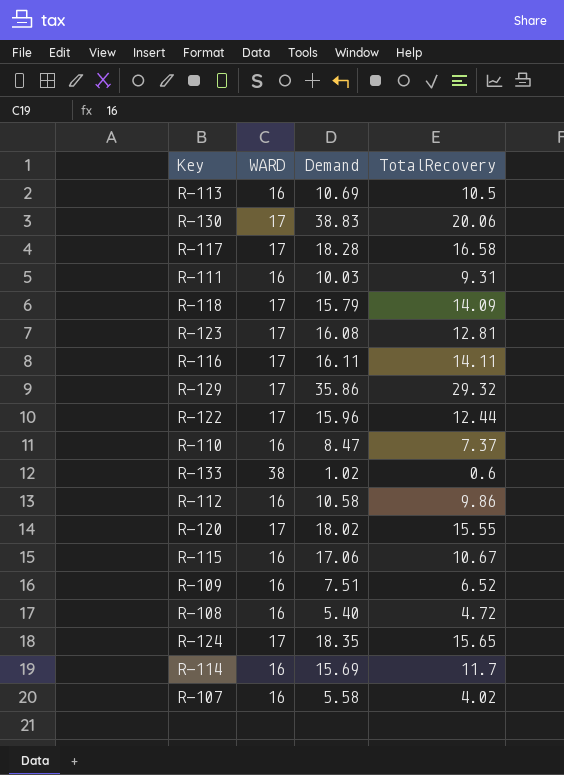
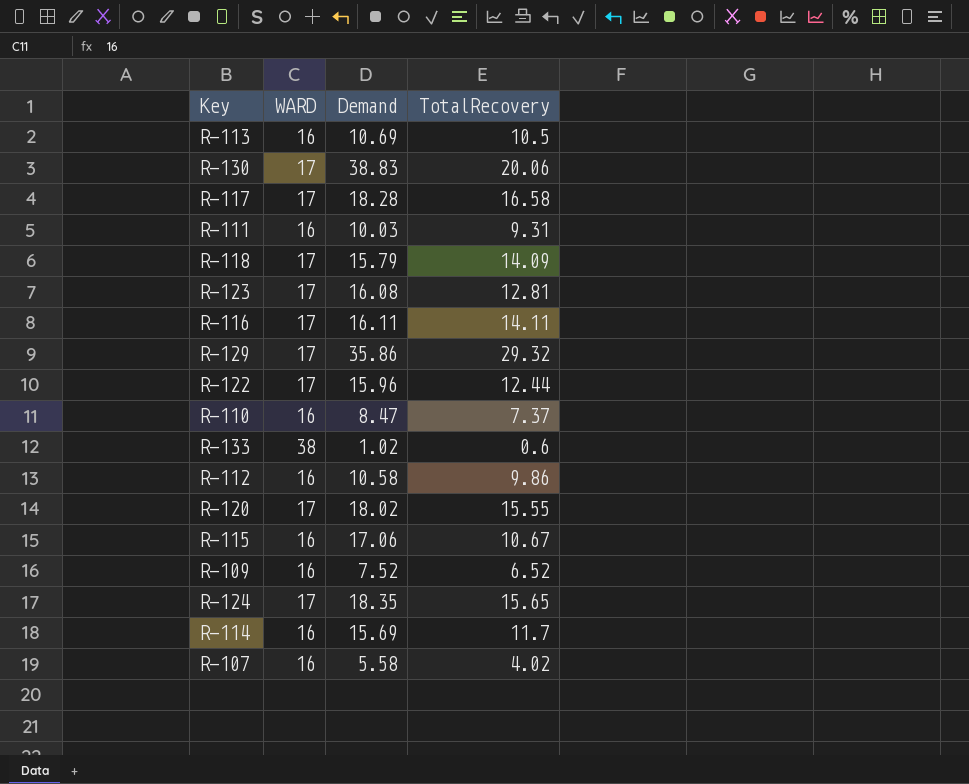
row R-108: 16 | 5.40 | 4.72 -> none
R-109 | Demand: 7.51 -> 7.52

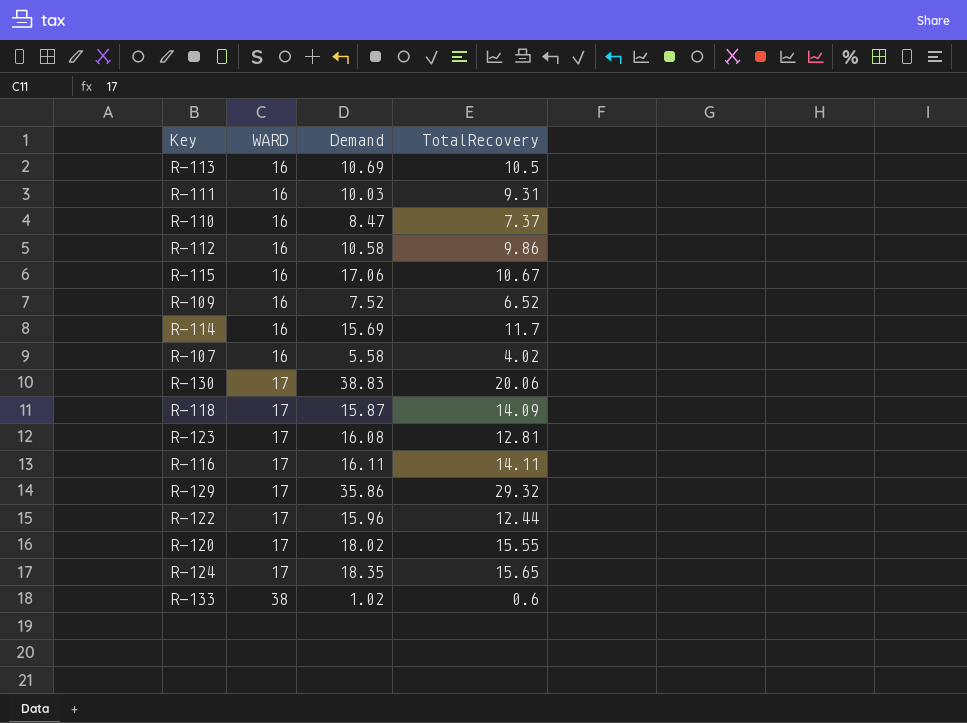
row order: none -> WARD ascending
row R-117: 17 | 18.28 | 16.58 -> none
R-118 | Demand: 15.79 -> 15.87

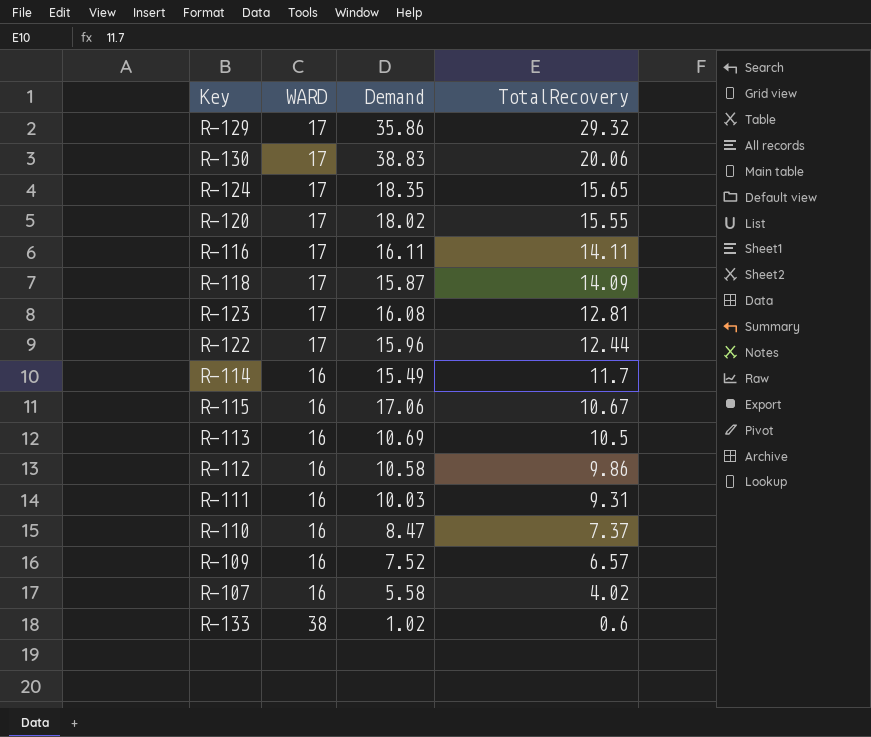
row order: WARD ascending -> TotalRecovery descending
R-114 | Demand: 15.69 -> 15.49
R-109 | TotalRecovery: 6.52 -> 6.57

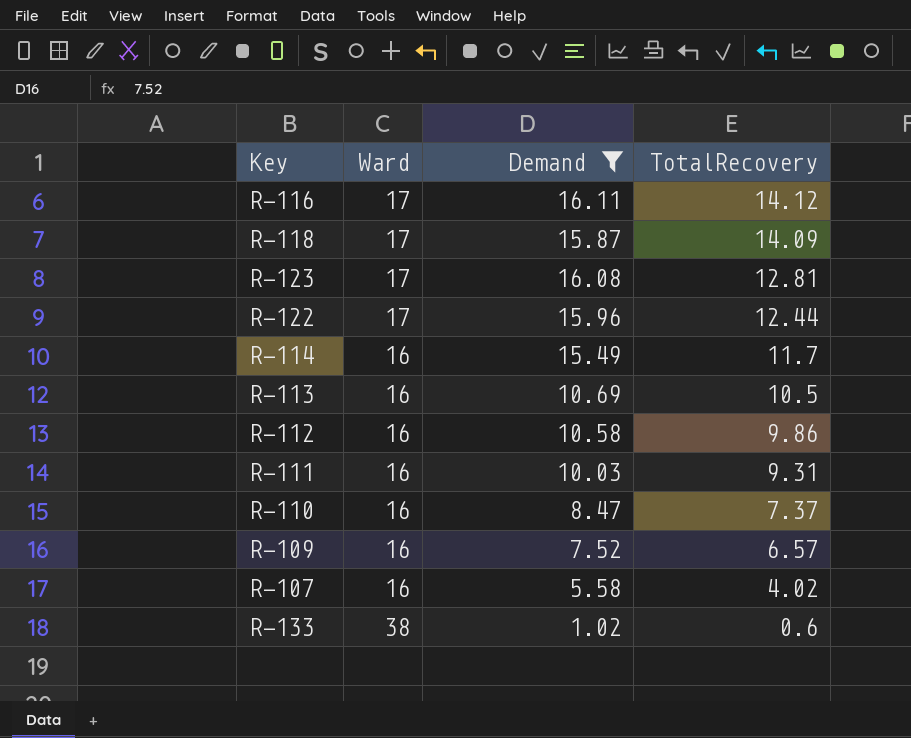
filter: none -> Demand <= 16.11
column name: WARD -> Ward
R-116 | TotalRecovery: 14.11 -> 14.12

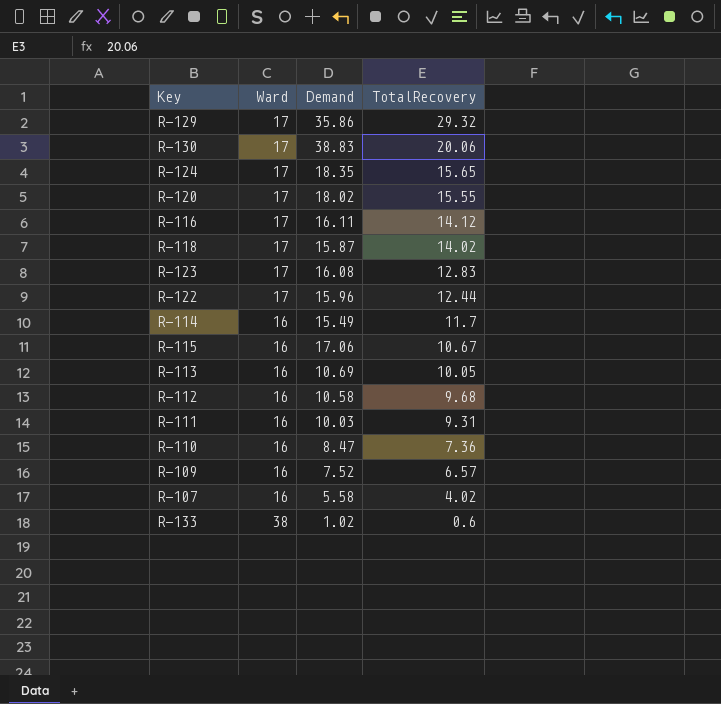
filter: Demand <= 16.11 -> none
R-118 | TotalRecovery: 14.09 -> 14.02
R-123 | TotalRecovery: 12.81 -> 12.83
R-113 | TotalRecovery: 10.5 -> 10.05
R-112 | TotalRecovery: 9.86 -> 9.68
R-110 | TotalRecovery: 7.37 -> 7.36

